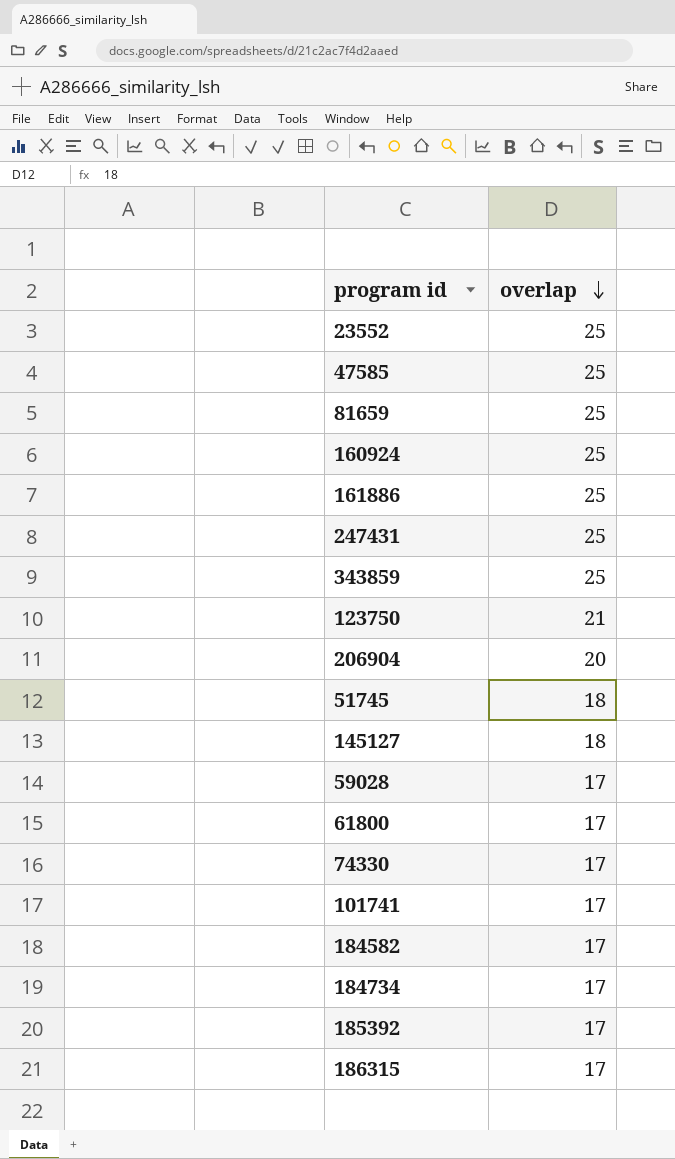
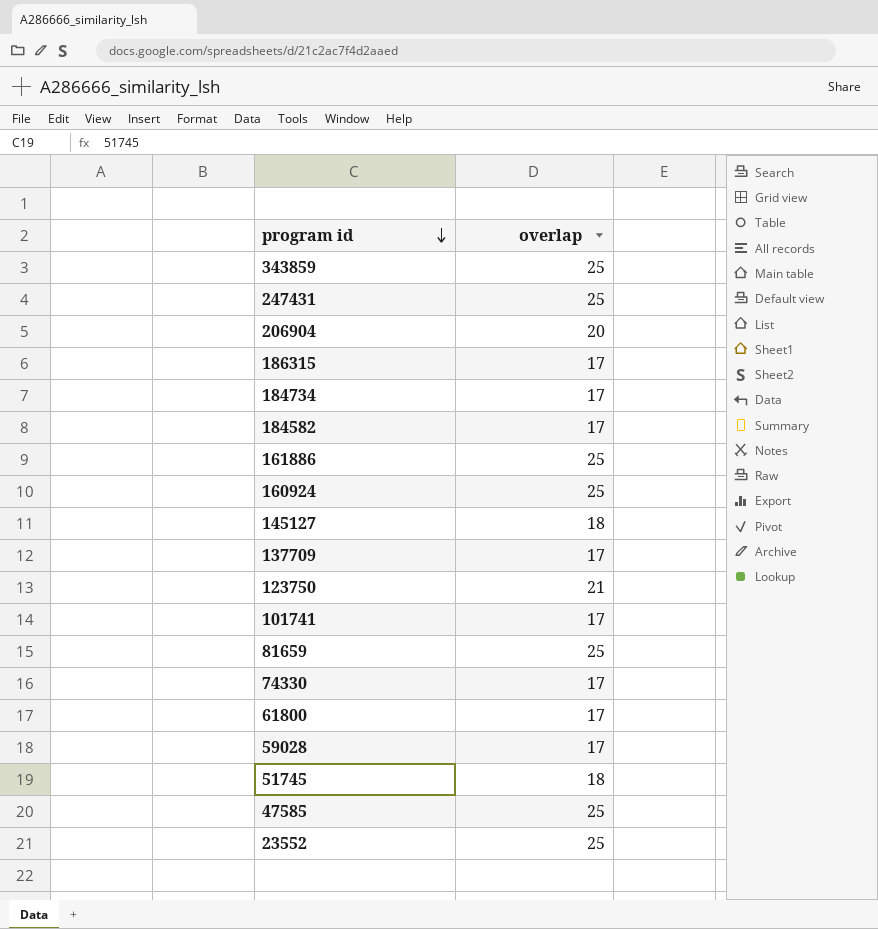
row order: overlap descending -> program id descending
row 185392: 17 -> none
row 137709: none -> 17

